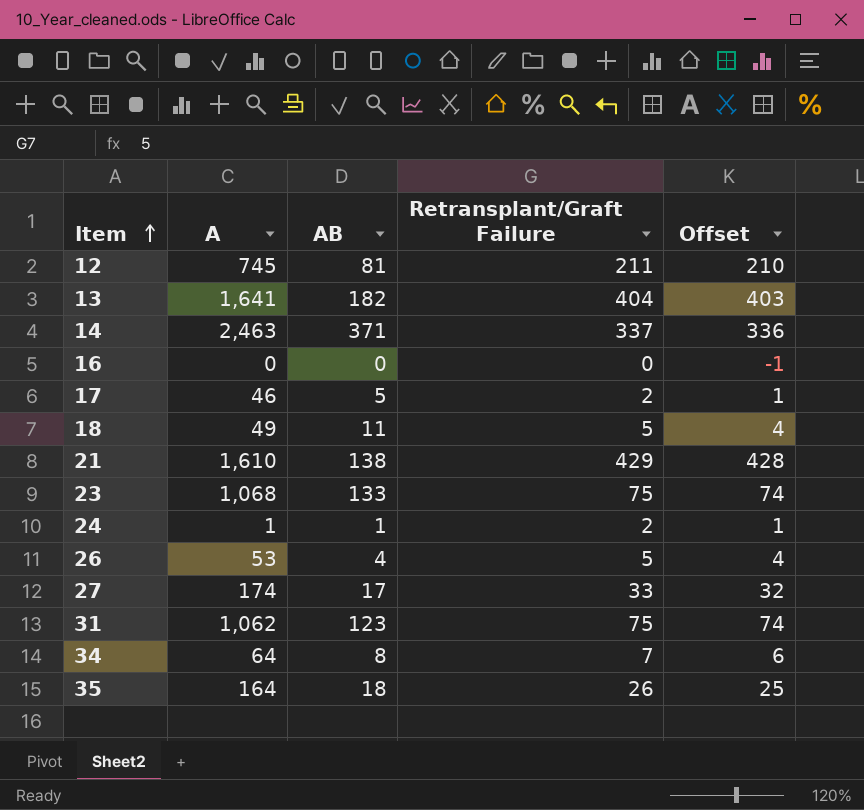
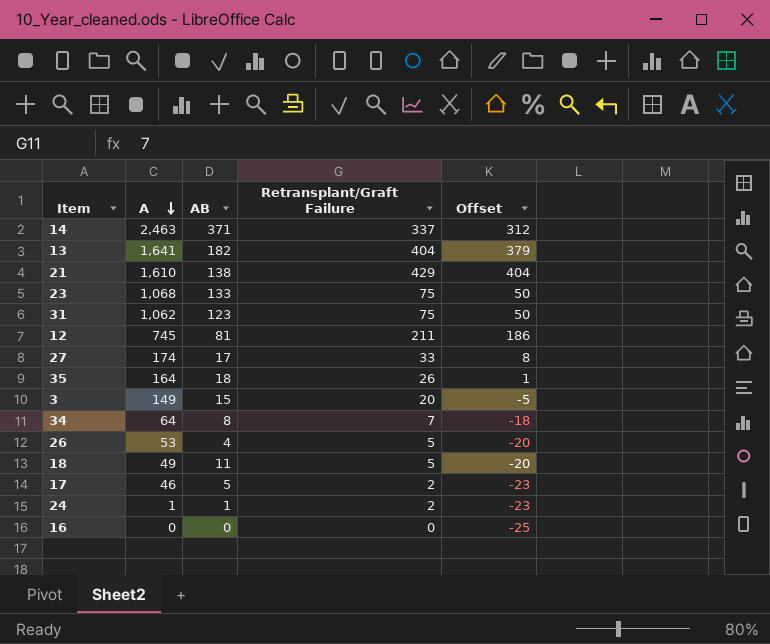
row order: Item ascending -> A descending
column Offset | formula: [Retransplant/Graft Failure] - 1 -> [Retransplant/Graft Failure] - 25
row 3: none -> 149 | 15 | 20 | -5

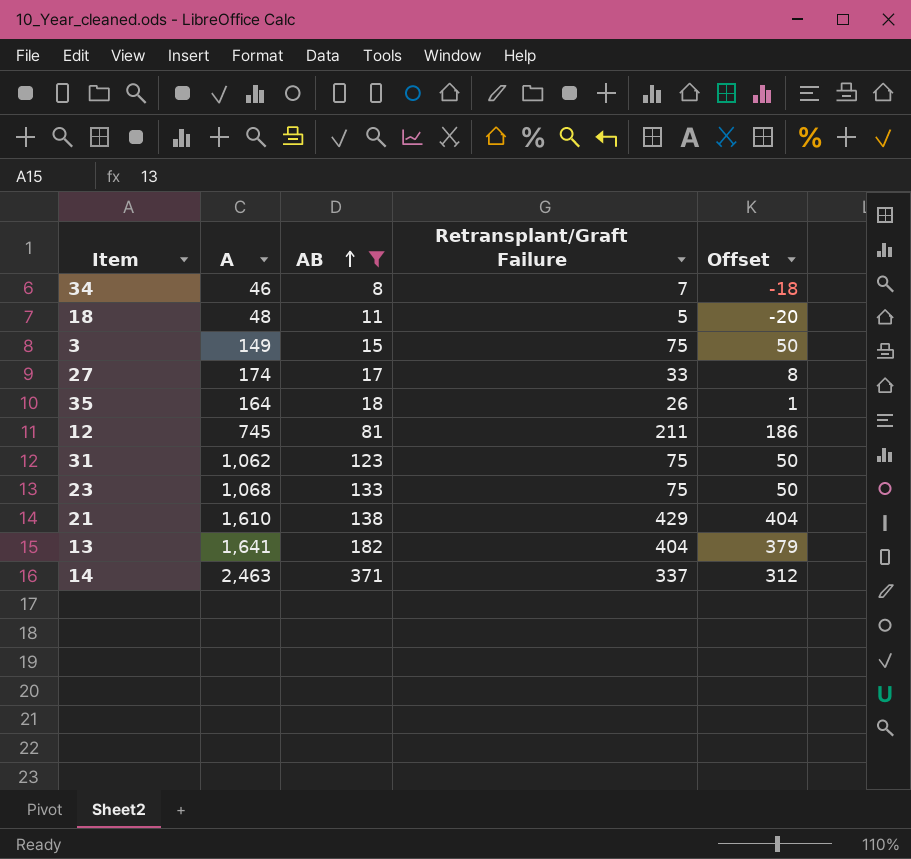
filter: none -> AB >= 8
row order: A descending -> AB ascending
34 | A: 64 -> 46
18 | A: 49 -> 48
3 | Retransplant/Graft Failure: 20 -> 75
3 | Offset: -5 -> 50

